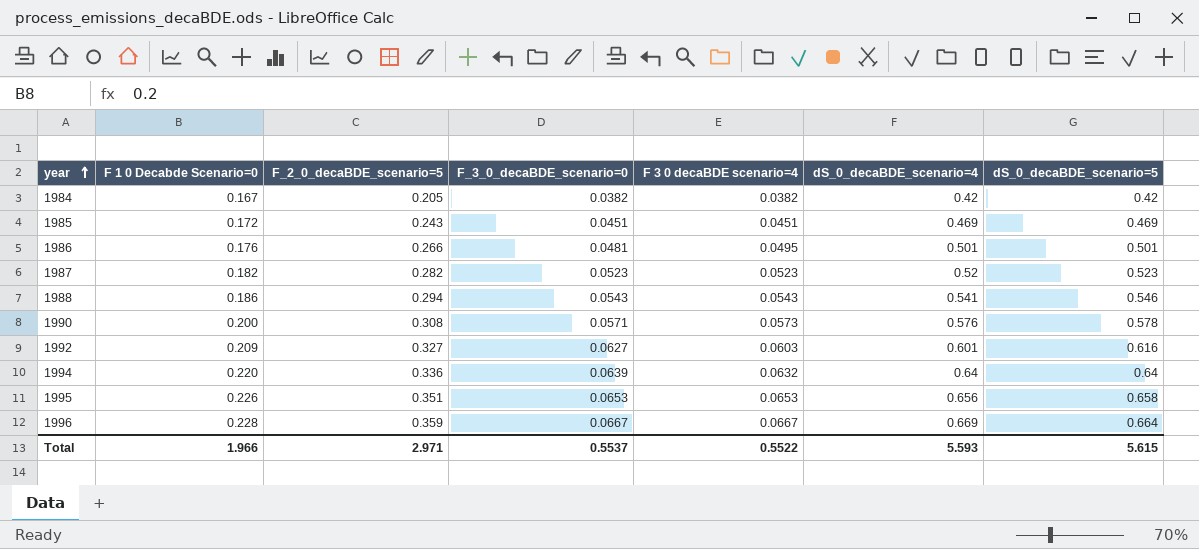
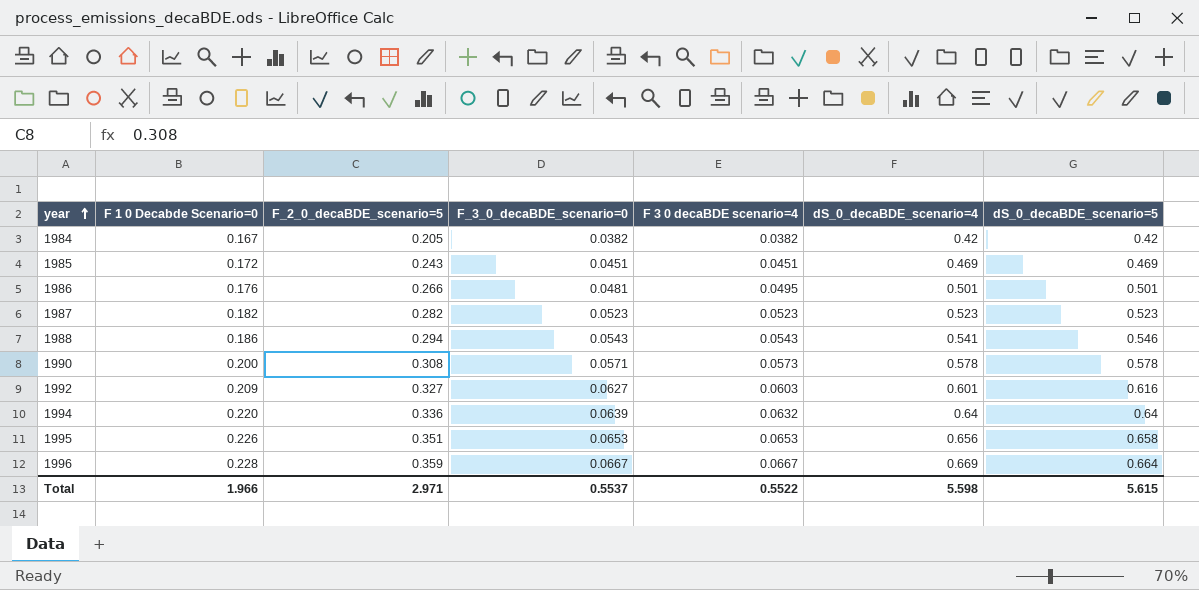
1987 | dS_0_decaBDE_scenario=4: 0.52 -> 0.523
1990 | dS_0_decaBDE_scenario=4: 0.576 -> 0.578
Total | dS_0_decaBDE_scenario=4: 5.593 -> 5.598

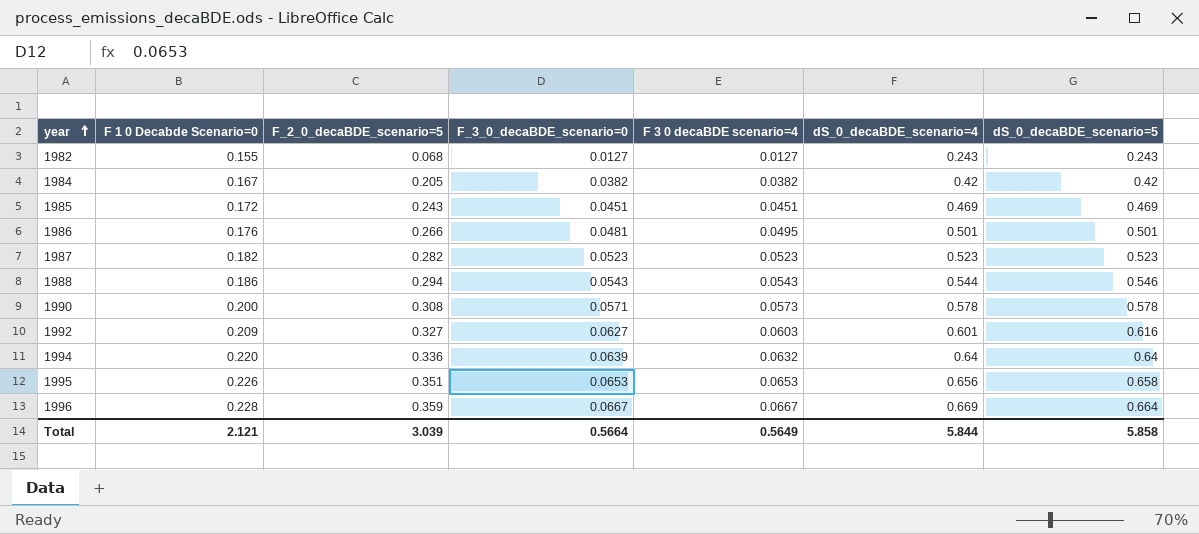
row 1982: none -> 0.155 | 0.068 | 0.0127 | 0.0127 | 0.243 | 0.243
1988 | dS_0_decaBDE_scenario=4: 0.541 -> 0.544
Total | F 1 0 Decabde Scenario=0: 1.966 -> 2.121
Total | F_2_0_decaBDE_scenario=5: 2.971 -> 3.039
Total | F_3_0_decaBDE_scenario=0: 0.5537 -> 0.5664
Total | F 3 0 decaBDE scenario=4: 0.5522 -> 0.5649
Total | dS_0_decaBDE_scenario=4: 5.598 -> 5.844
Total | dS_0_decaBDE_scenario=5: 5.615 -> 5.858

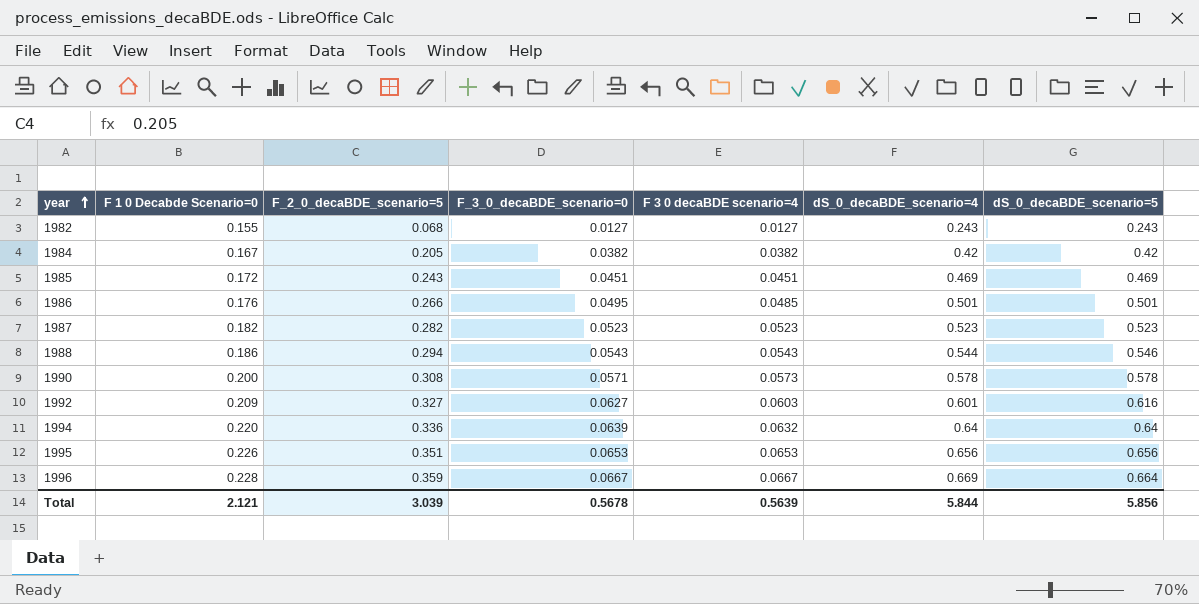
1986 | F_3_0_decaBDE_scenario=0: 0.0481 -> 0.0495
1986 | F 3 0 decaBDE scenario=4: 0.0495 -> 0.0485
1995 | dS_0_decaBDE_scenario=5: 0.658 -> 0.656
Total | F_3_0_decaBDE_scenario=0: 0.5664 -> 0.5678
Total | F 3 0 decaBDE scenario=4: 0.5649 -> 0.5639
Total | dS_0_decaBDE_scenario=5: 5.858 -> 5.856

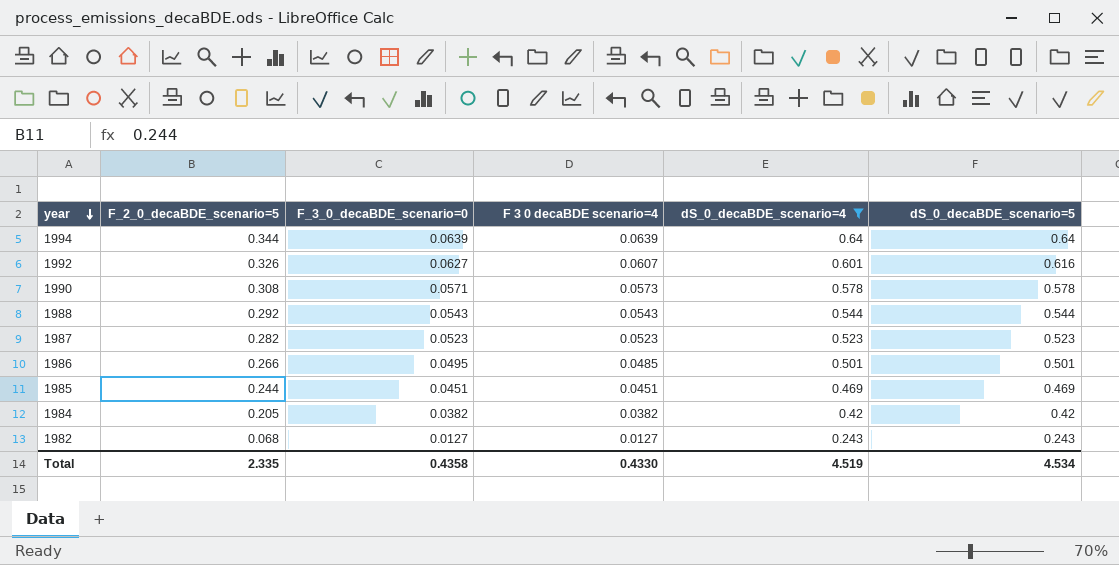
filter: none -> dS_0_decaBDE_scenario=4 <= 0.64
row order: year ascending -> year descending
column F 1 0 Decabde Scenario=0 | position: 2 -> none
1994 | F_2_0_decaBDE_scenario=5: 0.336 -> 0.344
1994 | F 3 0 decaBDE scenario=4: 0.0632 -> 0.0639
1992 | F_2_0_decaBDE_scenario=5: 0.327 -> 0.326
1992 | F 3 0 decaBDE scenario=4: 0.0603 -> 0.0607
1988 | F_2_0_decaBDE_scenario=5: 0.294 -> 0.292
1988 | dS_0_decaBDE_scenario=5: 0.546 -> 0.544
1985 | F_2_0_decaBDE_scenario=5: 0.243 -> 0.244
Total | F_2_0_decaBDE_scenario=5: 3.039 -> 2.335
Total | F_3_0_decaBDE_scenario=0: 0.5678 -> 0.4358
Total | F 3 0 decaBDE scenario=4: 0.5639 -> 0.4330
Total | dS_0_decaBDE_scenario=4: 5.844 -> 4.519
Total | dS_0_decaBDE_scenario=5: 5.856 -> 4.534

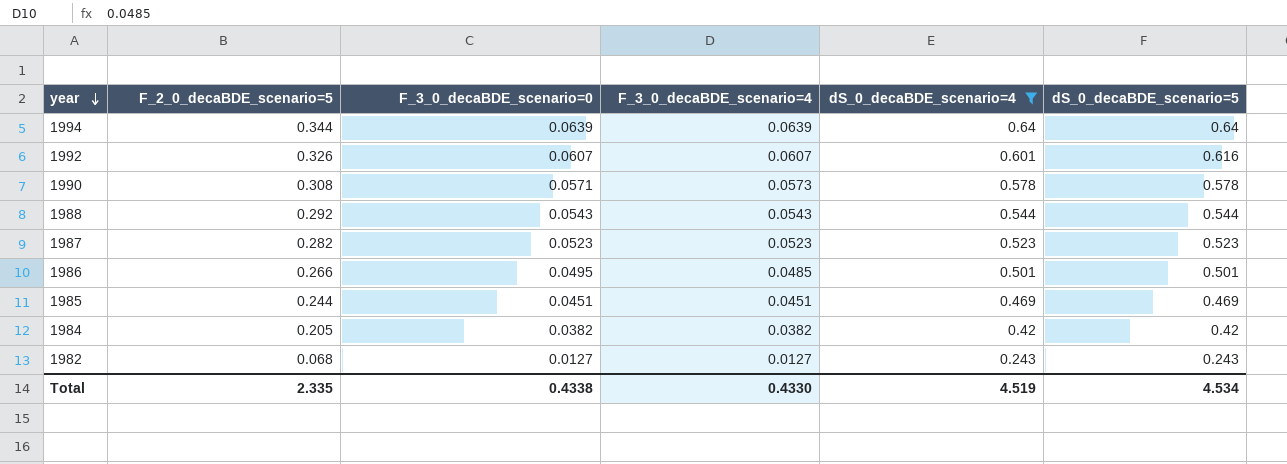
column name: F 3 0 decaBDE scenario=4 -> F_3_0_decaBDE_scenario=4
1992 | F_3_0_decaBDE_scenario=0: 0.0627 -> 0.0607
Total | F_3_0_decaBDE_scenario=0: 0.4358 -> 0.4338

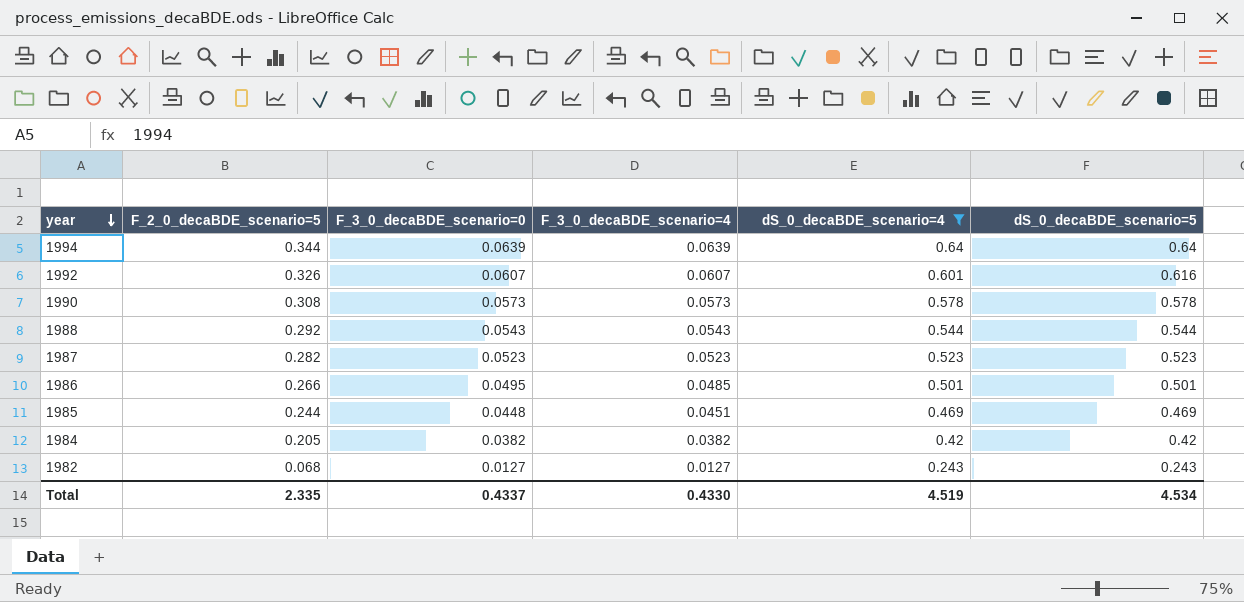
1990 | F_3_0_decaBDE_scenario=0: 0.0571 -> 0.0573
1985 | F_3_0_decaBDE_scenario=0: 0.0451 -> 0.0448
Total | F_3_0_decaBDE_scenario=0: 0.4338 -> 0.4337

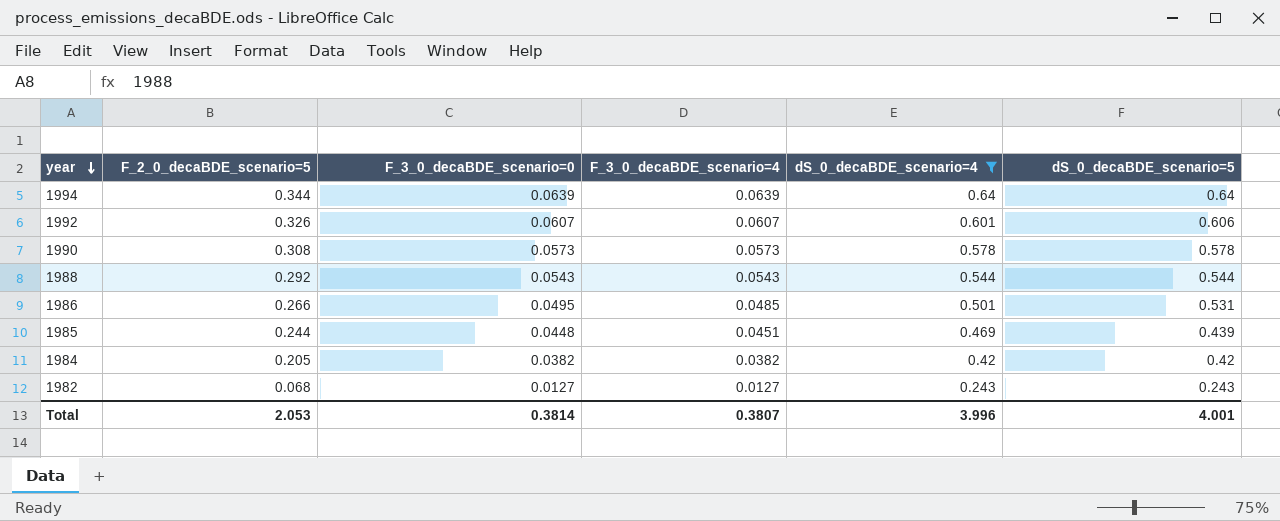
row 1987: 0.282 | 0.0523 | 0.0523 | 0.523 | 0.523 -> none
1992 | dS_0_decaBDE_scenario=5: 0.616 -> 0.606
1986 | dS_0_decaBDE_scenario=5: 0.501 -> 0.531
1985 | dS_0_decaBDE_scenario=5: 0.469 -> 0.439
Total | F_2_0_decaBDE_scenario=5: 2.335 -> 2.053
Total | F_3_0_decaBDE_scenario=0: 0.4337 -> 0.3814
Total | F_3_0_decaBDE_scenario=4: 0.4330 -> 0.3807
Total | dS_0_decaBDE_scenario=4: 4.519 -> 3.996
Total | dS_0_decaBDE_scenario=5: 4.534 -> 4.001

